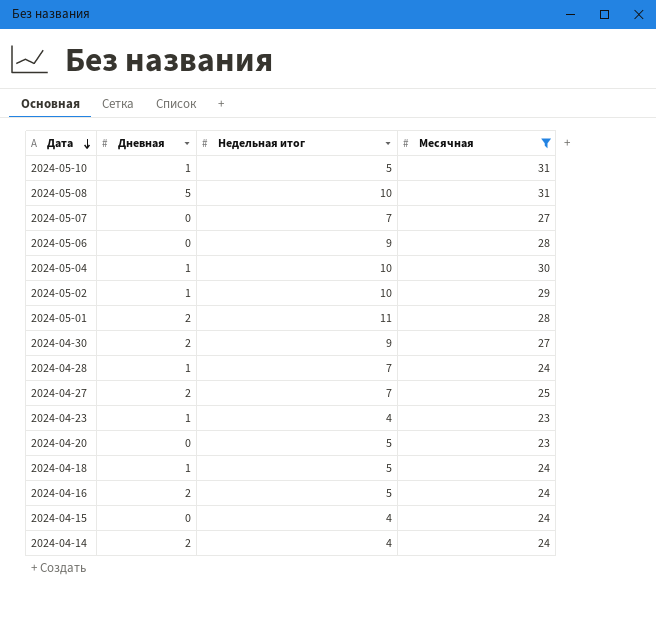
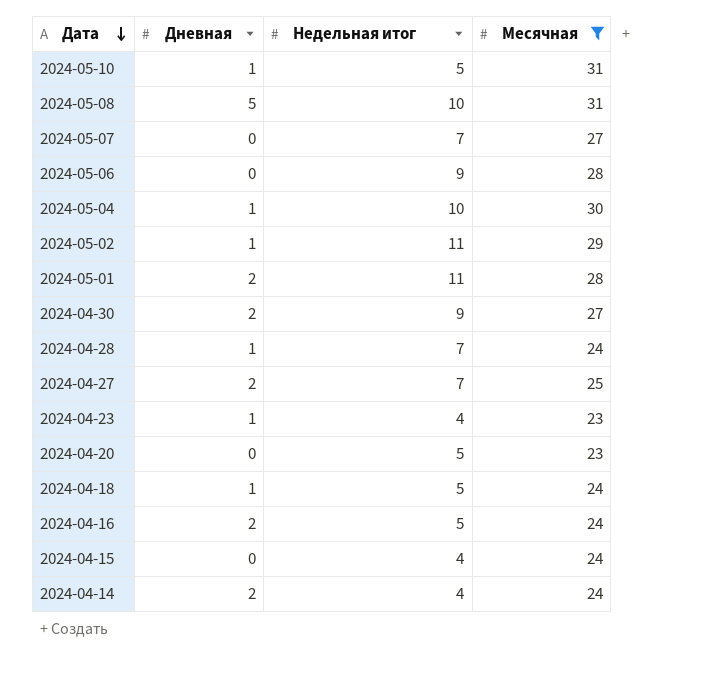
2024-05-02 | Недельная итог: 10 -> 11

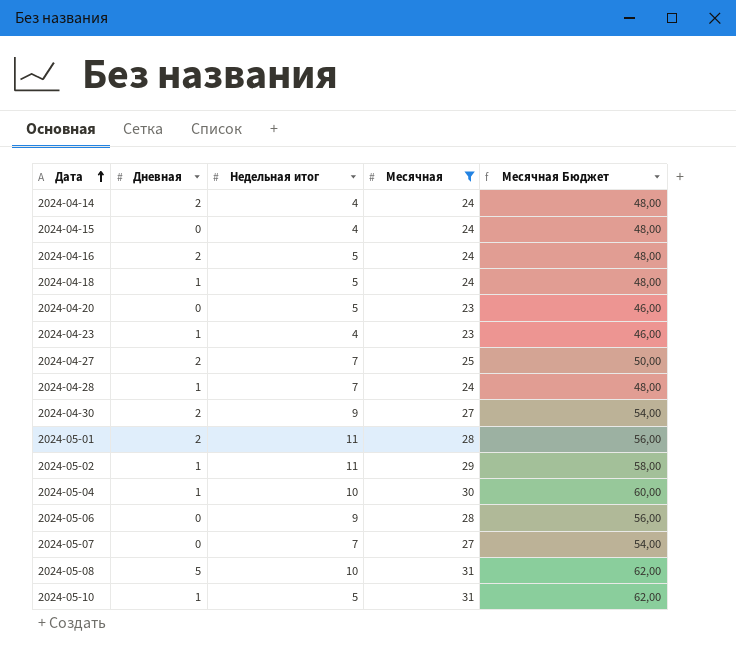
row order: Дата descending -> Дата ascending
column Месячная Бюджет | formula: none -> [Месячная] * 2

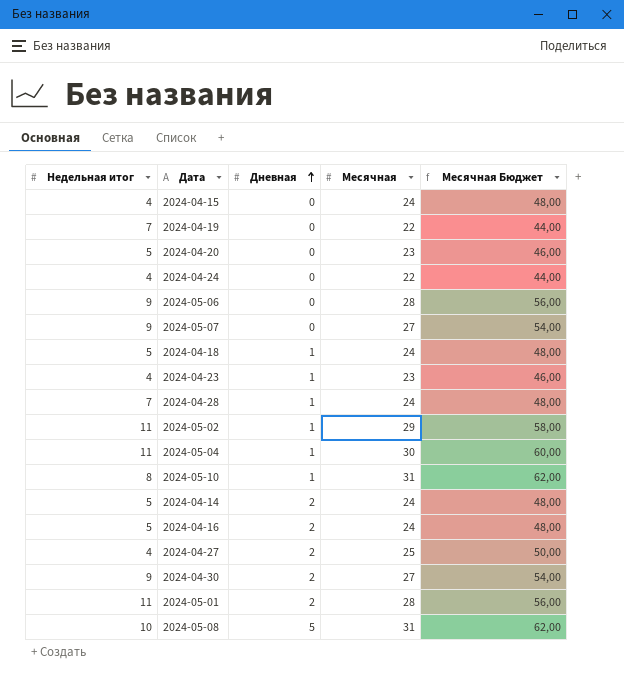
filter: Месячная != 22 -> none
row order: Дата ascending -> Дневная ascending
column Недельная итог | position: 3 -> 1
2024-05-07 | Недельная итог: 7 -> 9
2024-05-04 | Недельная итог: 10 -> 11
2024-05-10 | Недельная итог: 5 -> 8
2024-04-14 | Недельная итог: 4 -> 5
2024-04-27 | Недельная итог: 7 -> 4

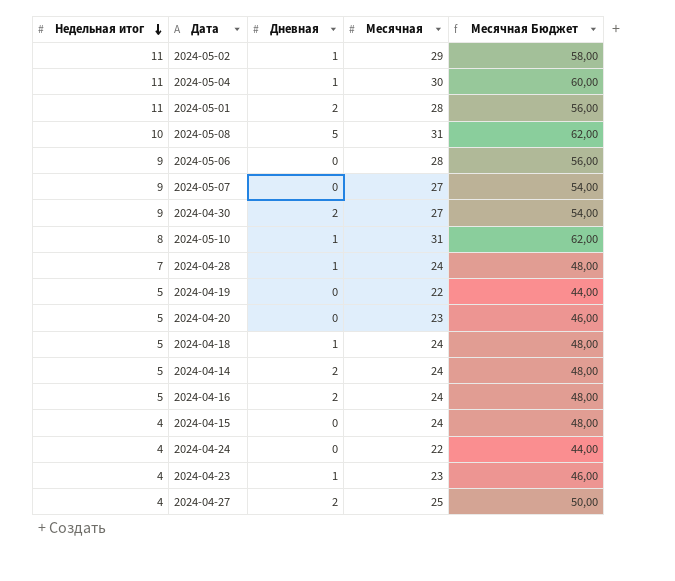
row order: Дневная ascending -> Недельная итог descending
2024-04-19 | Недельная итог: 7 -> 5

